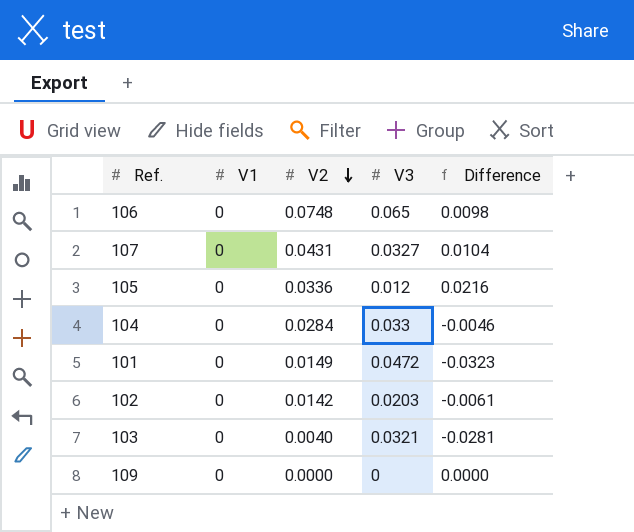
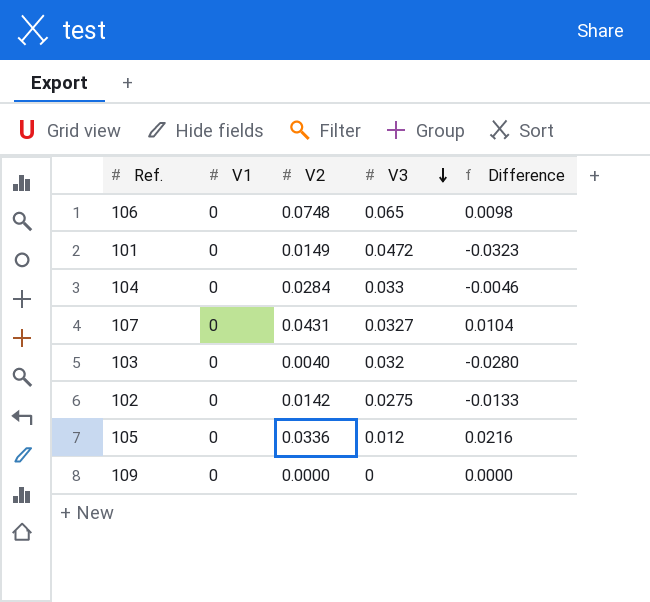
row order: V2 descending -> V3 descending
103 | V3: 0.0321 -> 0.032
103 | Difference: -0.0281 -> -0.0280
102 | V3: 0.0203 -> 0.0275
102 | Difference: -0.0061 -> -0.0133

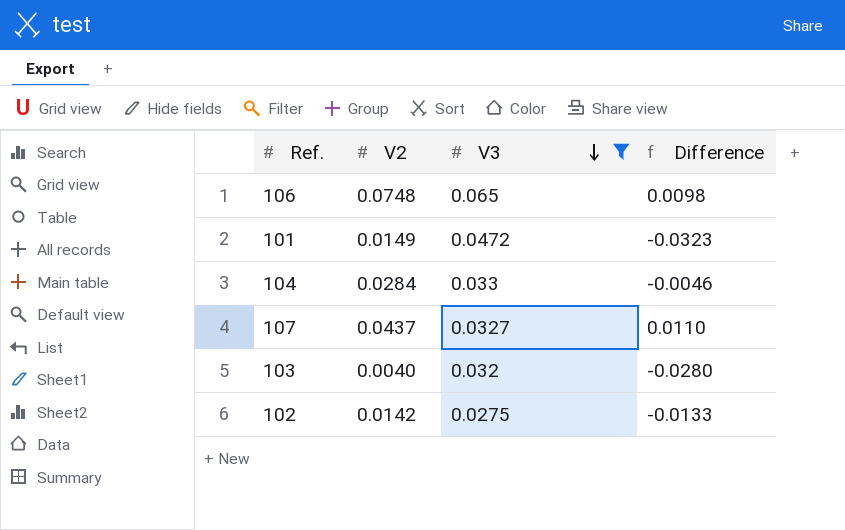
filter: none -> V3 >= 0.0275
column V1 | position: 2 -> none
107 | V2: 0.0431 -> 0.0437
107 | Difference: 0.0104 -> 0.0110

